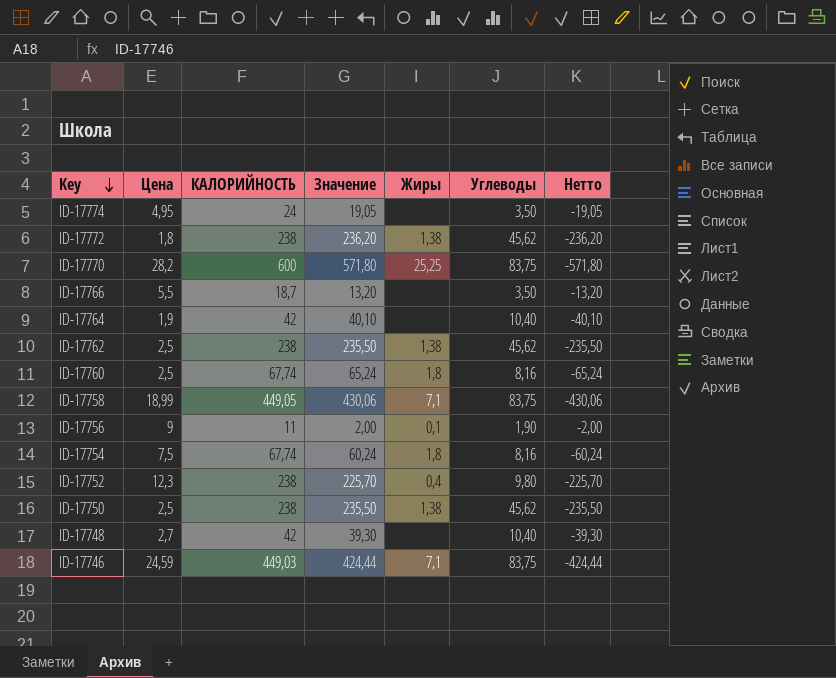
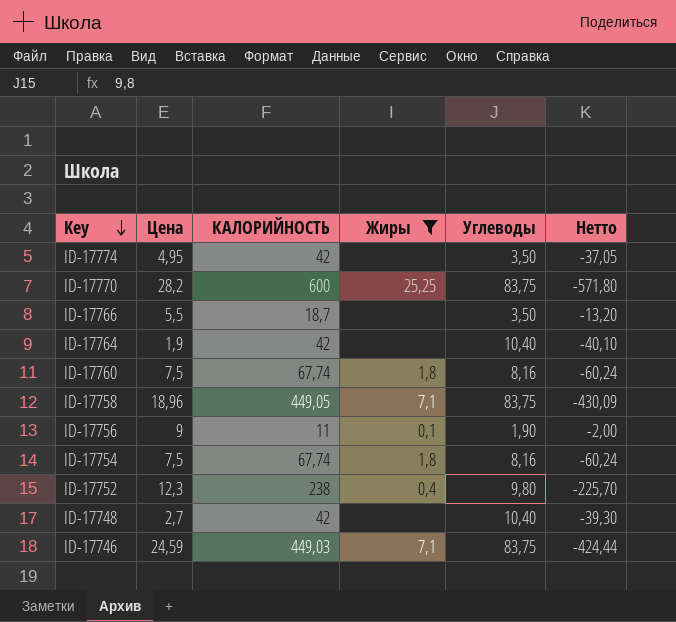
filter: none -> Жиры != 1,38
column Значение | formula: [КАЛОРИЙНОСТЬ] - [Цена] -> none
ID-17774 | КАЛОРИЙНОСТЬ: 24 -> 42
ID-17774 | Нетто: -19,05 -> -37,05
ID-17760 | Цена: 2,5 -> 7,5
ID-17760 | Нетто: -65,24 -> -60,24
ID-17758 | Цена: 18,99 -> 18,96
ID-17758 | Нетто: -430,06 -> -430,09

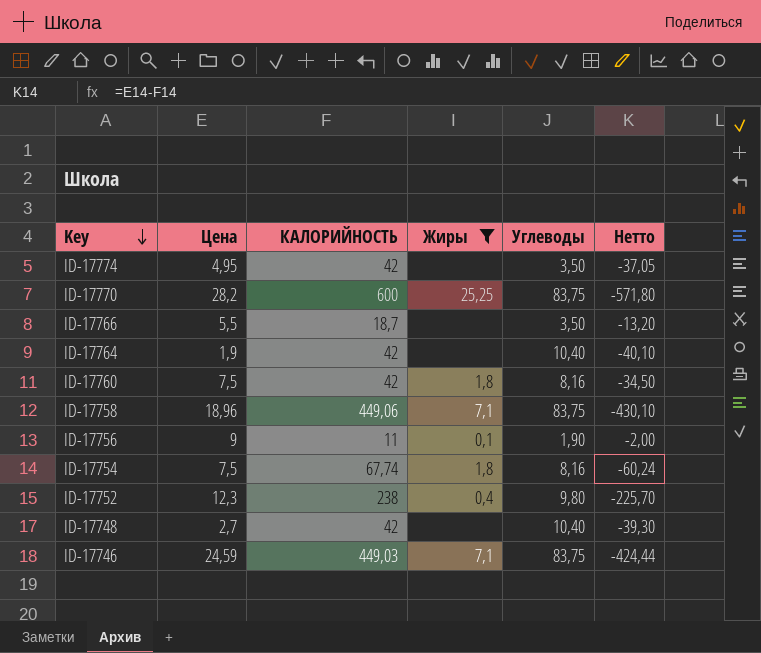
ID-17760 | КАЛОРИЙНОСТЬ: 67,74 -> 42
ID-17760 | Нетто: -60,24 -> -34,50
ID-17758 | КАЛОРИЙНОСТЬ: 449,05 -> 449,06
ID-17758 | Нетто: -430,09 -> -430,10

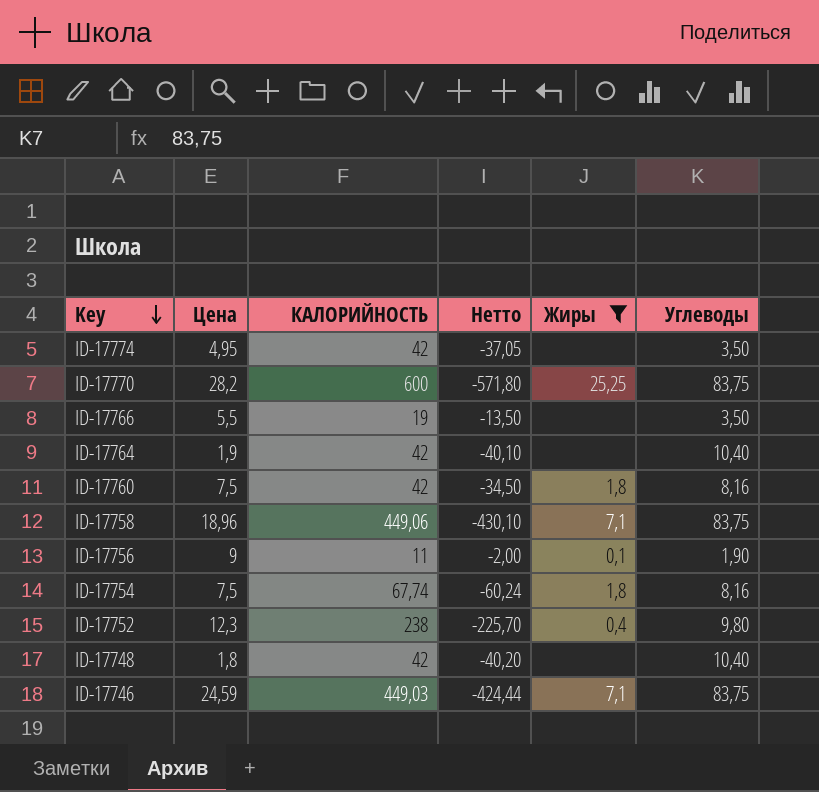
column Нетто | position: 6 -> 4
ID-17766 | КАЛОРИЙНОСТЬ: 18,7 -> 19
ID-17766 | Нетто: -13,20 -> -13,50
ID-17748 | Цена: 2,7 -> 1,8
ID-17748 | Нетто: -39,30 -> -40,20

